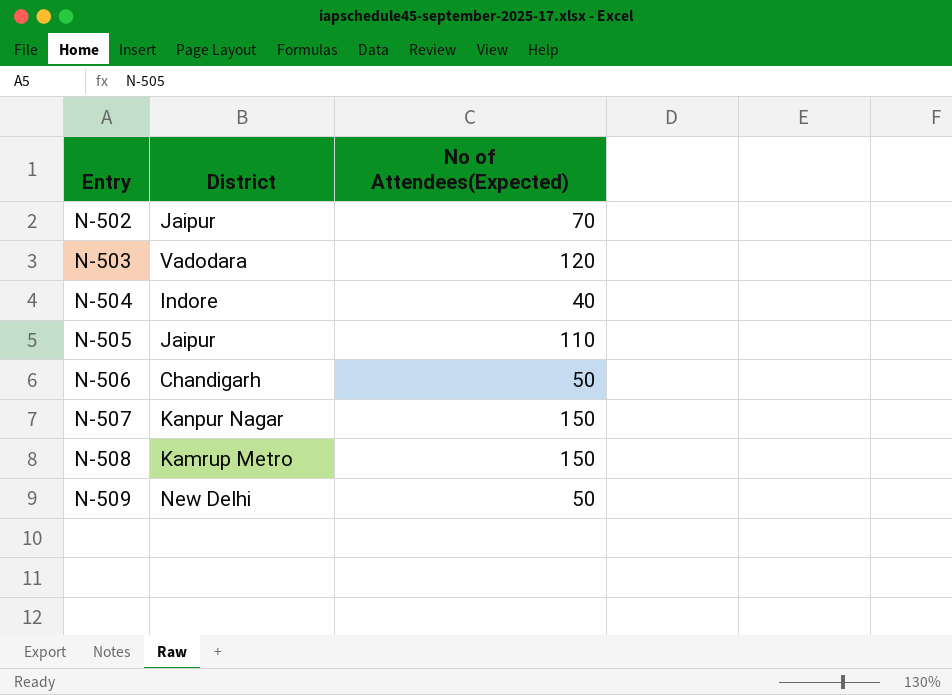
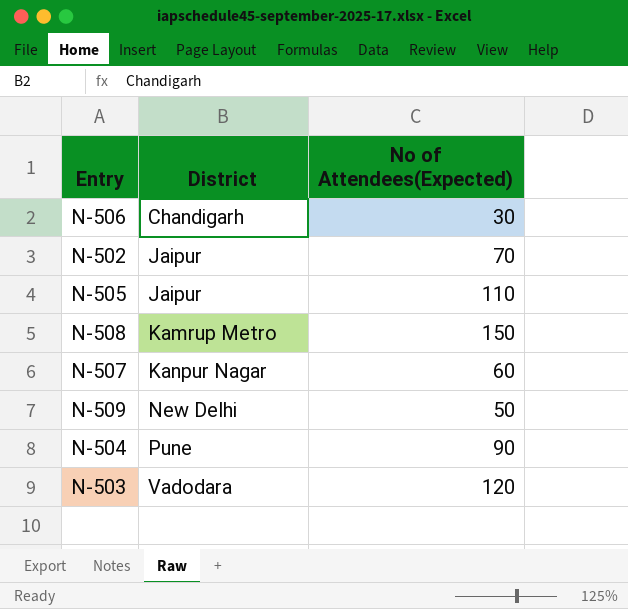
row order: Entry ascending -> District ascending
N-506 | No of Attendees(Expected): 50 -> 30
N-507 | No of Attendees(Expected): 150 -> 60
N-504 | District: Indore -> Pune
N-504 | No of Attendees(Expected): 40 -> 90

